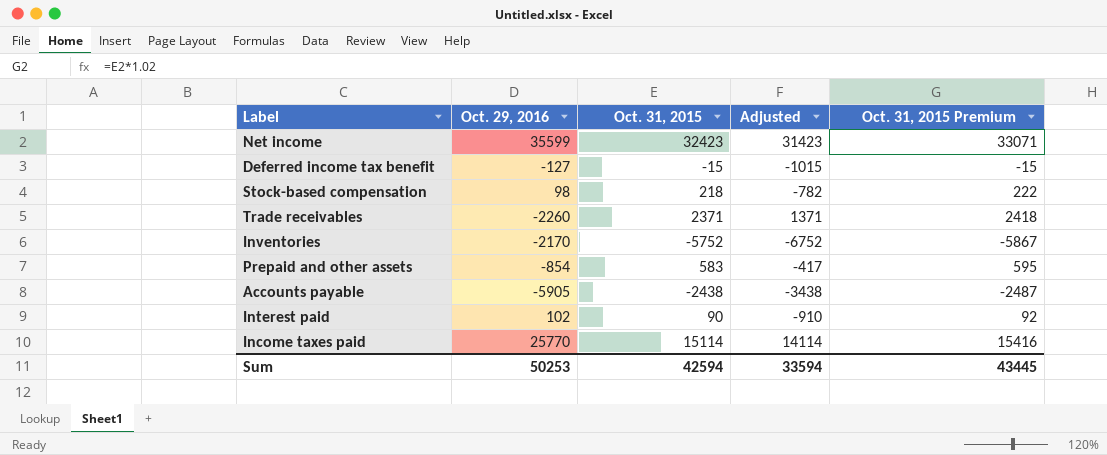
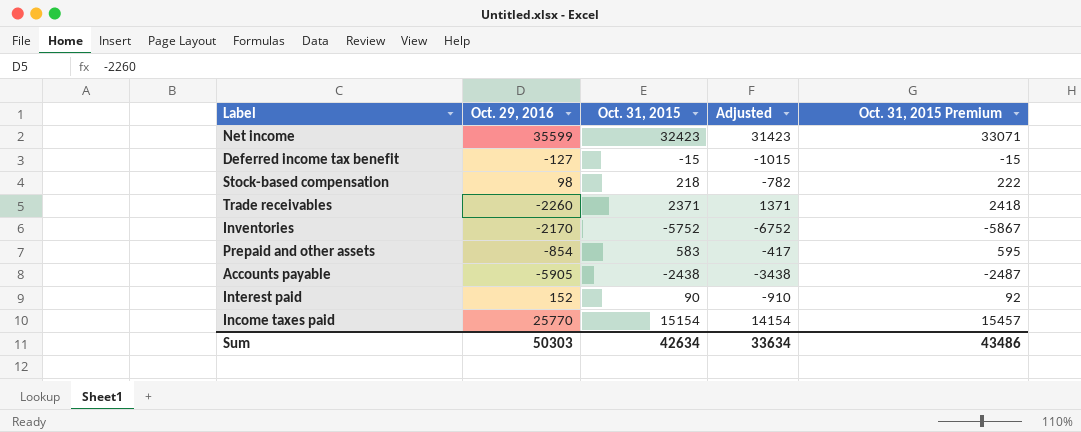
Interest paid | Oct. 29, 2016: 102 -> 152
Income taxes paid | Oct. 31, 2015: 15114 -> 15154
Income taxes paid | Adjusted: 14114 -> 14154
Income taxes paid | Oct. 31, 2015 Premium: 15416 -> 15457
Sum | Oct. 29, 2016: 50253 -> 50303
Sum | Oct. 31, 2015: 42594 -> 42634
Sum | Adjusted: 33594 -> 33634
Sum | Oct. 31, 2015 Premium: 43445 -> 43486

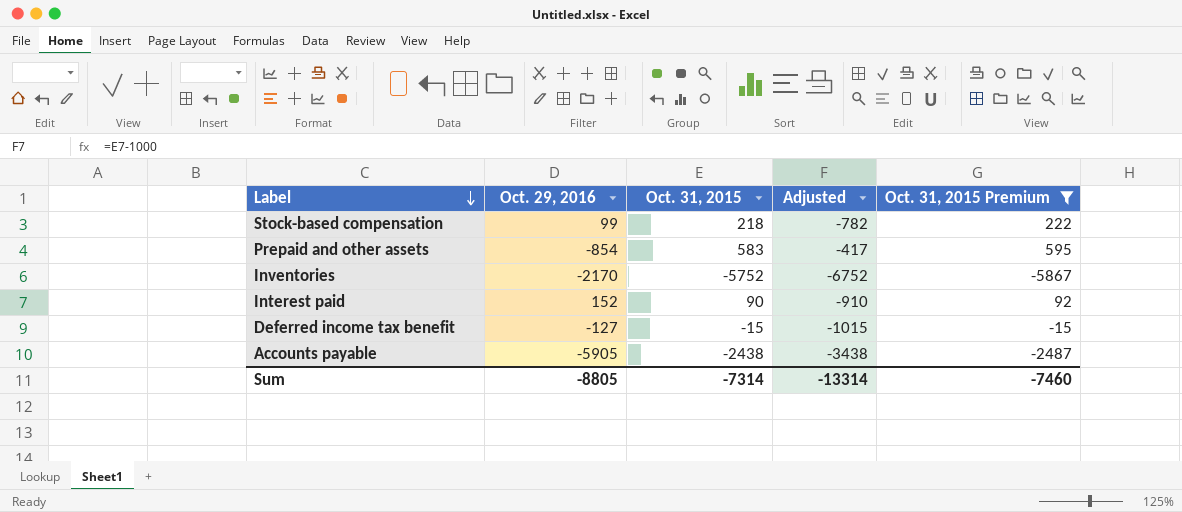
filter: none -> Oct. 31, 2015 Premium <= 595
row order: none -> Label descending
Stock-based compensation | Oct. 29, 2016: 98 -> 99
Sum | Oct. 29, 2016: 50303 -> -8805
Sum | Oct. 31, 2015: 42634 -> -7314
Sum | Adjusted: 33634 -> -13314
Sum | Oct. 31, 2015 Premium: 43486 -> -7460

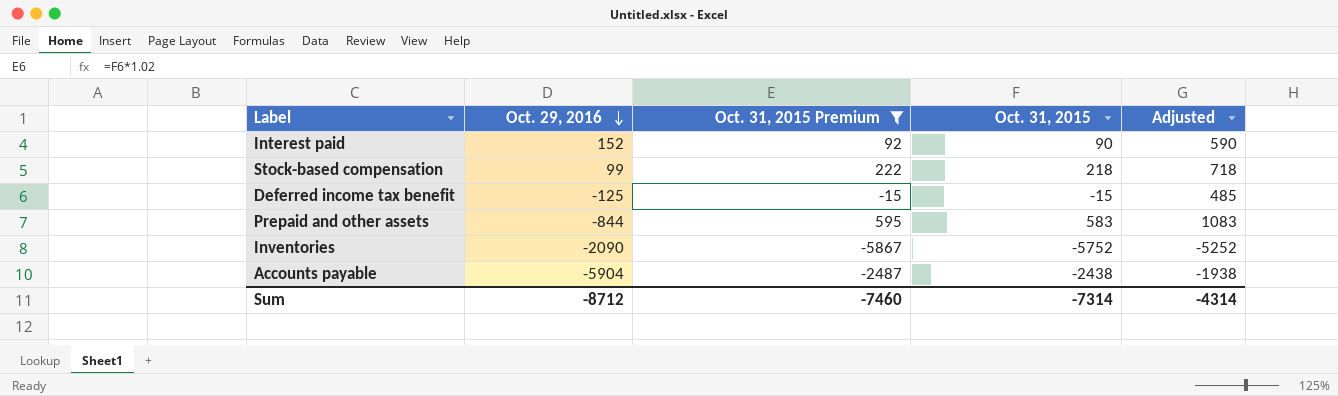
row order: Label descending -> Oct. 29, 2016 descending
column Oct. 31, 2015 Premium | position: 5 -> 3
column Adjusted | formula: [Oct. 31, 2015] - 1000 -> [Oct. 31, 2015] + 500
Deferred income tax benefit | Oct. 29, 2016: -127 -> -125
Prepaid and other assets | Oct. 29, 2016: -854 -> -844
Inventories | Oct. 29, 2016: -2170 -> -2090
Accounts payable | Oct. 29, 2016: -5905 -> -5904
Sum | Oct. 29, 2016: -8805 -> -8712
Sum | Adjusted: -13314 -> -4314

